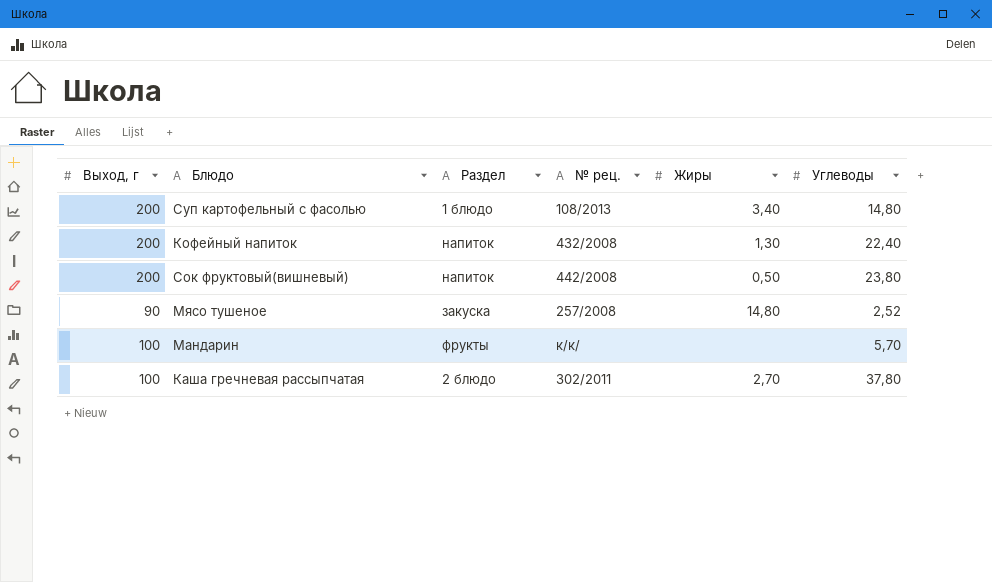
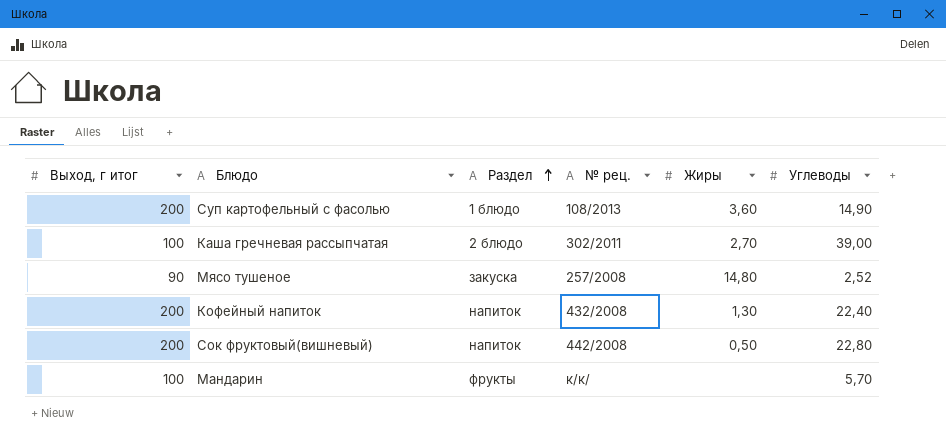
row order: none -> Раздел ascending
column name: Выход, г -> Выход, г итог
Суп картофельный с фасолью | Жиры: 3,40 -> 3,60
Суп картофельный с фасолью | Углеводы: 14,80 -> 14,90
Каша гречневая рассыпчатая | Углеводы: 37,80 -> 39,00
Сок фруктовый(вишневый) | Углеводы: 23,80 -> 22,80

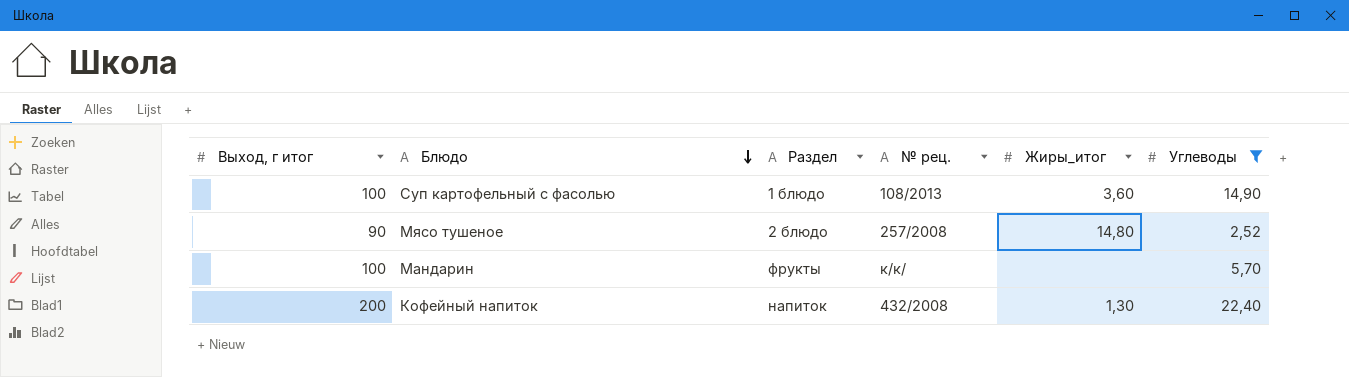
filter: none -> Углеводы <= 22,40
row order: Раздел ascending -> Блюдо descending
column name: Жиры -> Жиры_итог
Суп картофельный с фасолью | Выход, г итог: 200 -> 100
Мясо тушеное | Раздел: закуска -> 2 блюдо

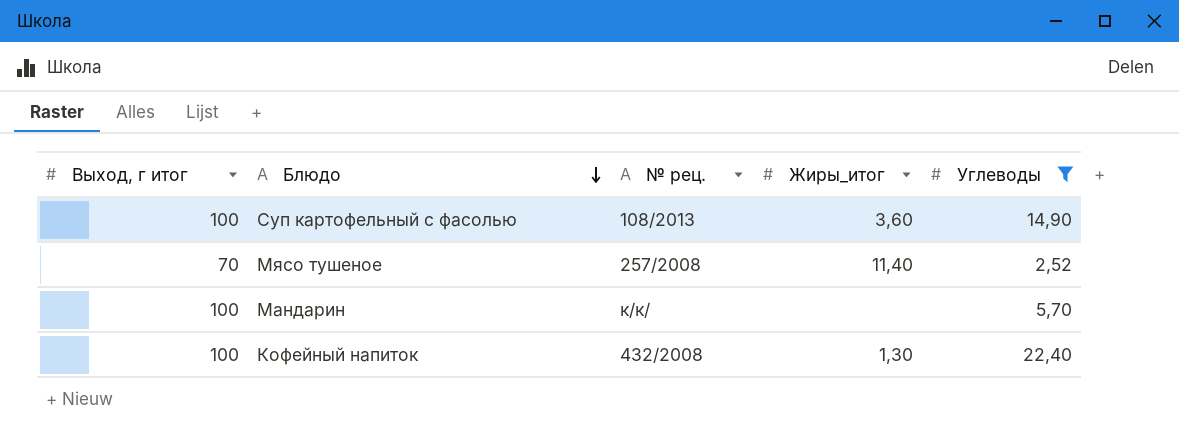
column Раздел | position: 3 -> none
Мясо тушеное | Выход, г итог: 90 -> 70
Мясо тушеное | Жиры_итог: 14,80 -> 11,40
Кофейный напиток | Выход, г итог: 200 -> 100

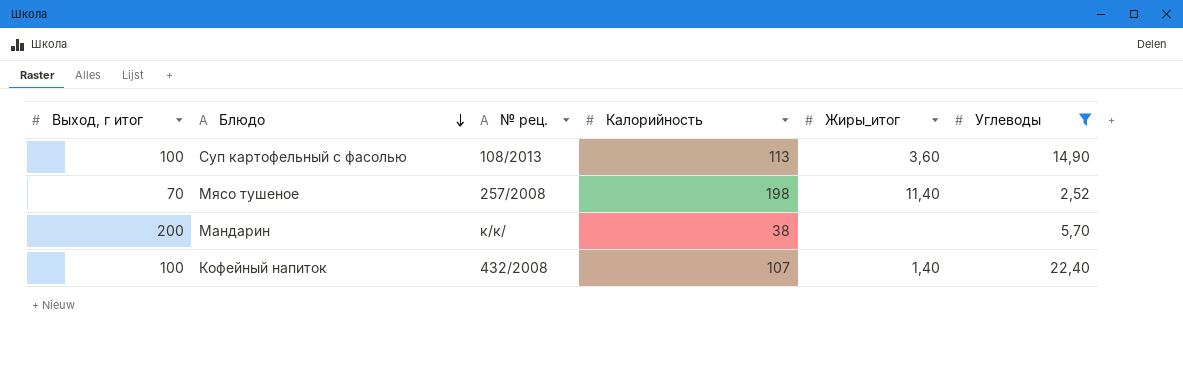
column Калорийность | position: none -> 4
Мандарин | Выход, г итог: 100 -> 200
Кофейный напиток | Жиры_итог: 1,30 -> 1,40

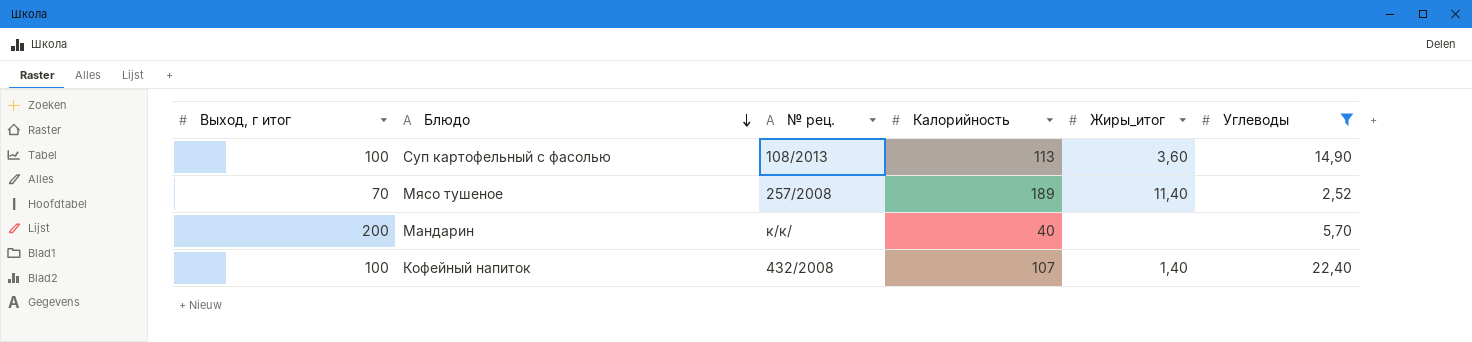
Мясо тушеное | Калорийность: 198 -> 189
Мандарин | Калорийность: 38 -> 40

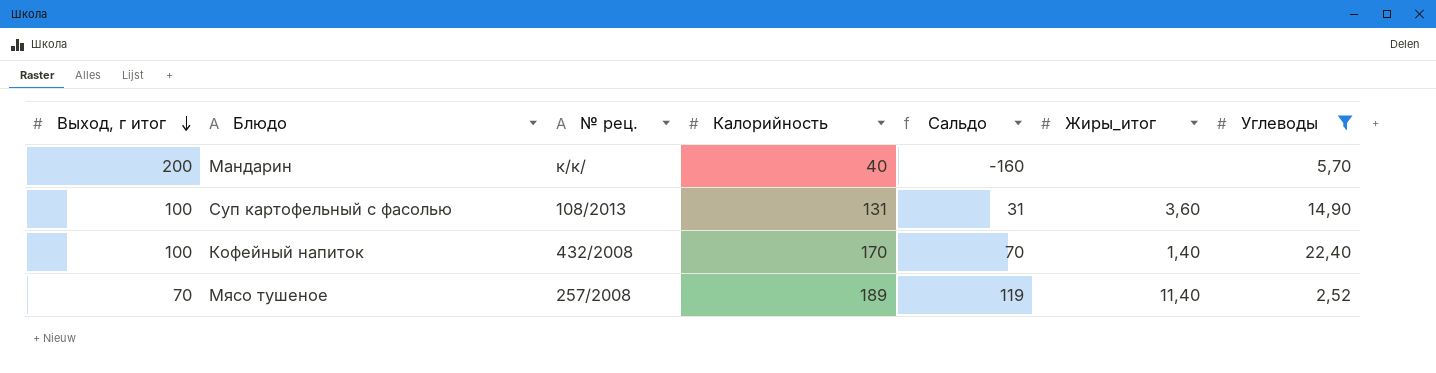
row order: Блюдо descending -> Выход, г итог descending
column Сальдо | formula: none -> [Калорийность] - [Выход, г итог]
Суп картофельный с фасолью | Калорийность: 113 -> 131
Кофейный напиток | Калорийность: 107 -> 170

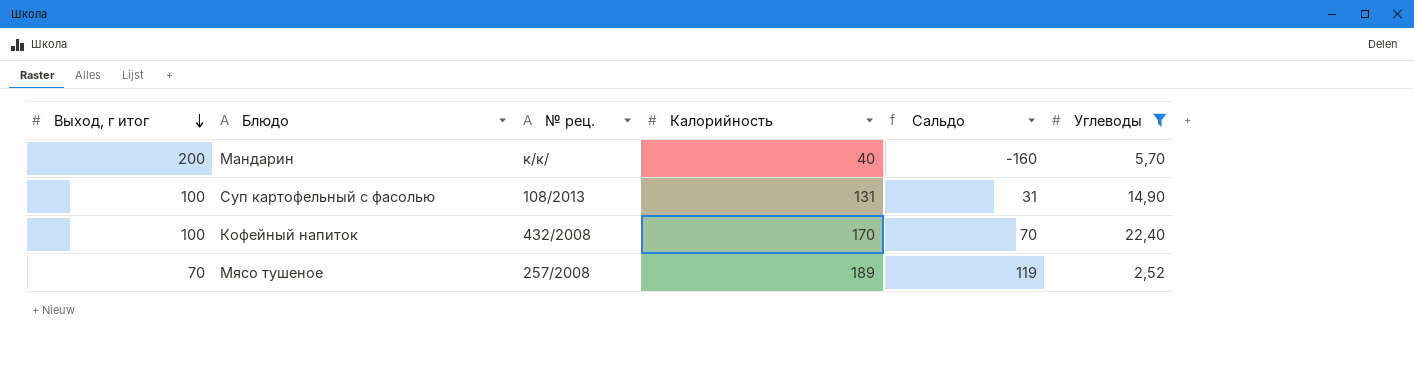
column Жиры_итог | position: 6 -> none

